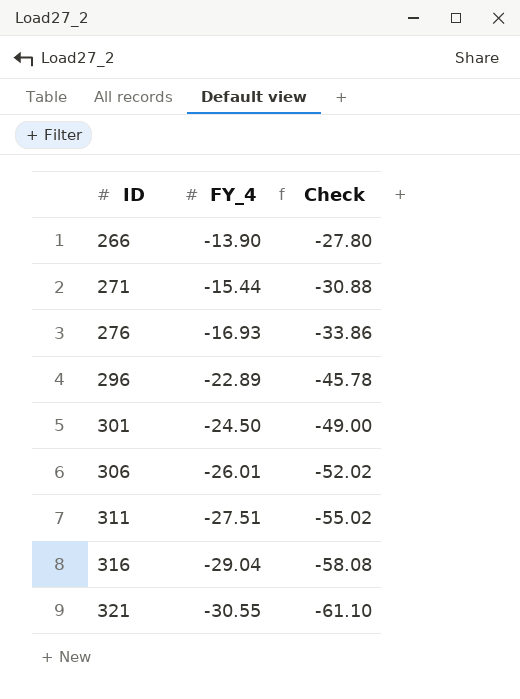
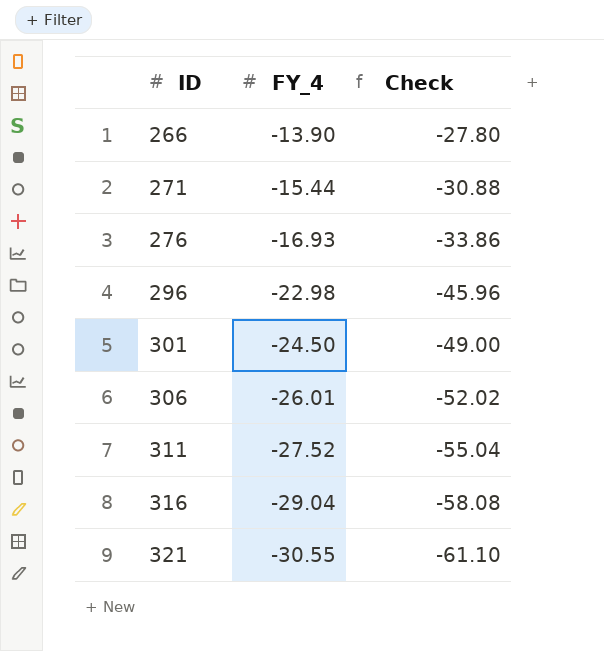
296 | FY_4: -22.89 -> -22.98
296 | Check: -45.78 -> -45.96
311 | FY_4: -27.51 -> -27.52
311 | Check: -55.02 -> -55.04

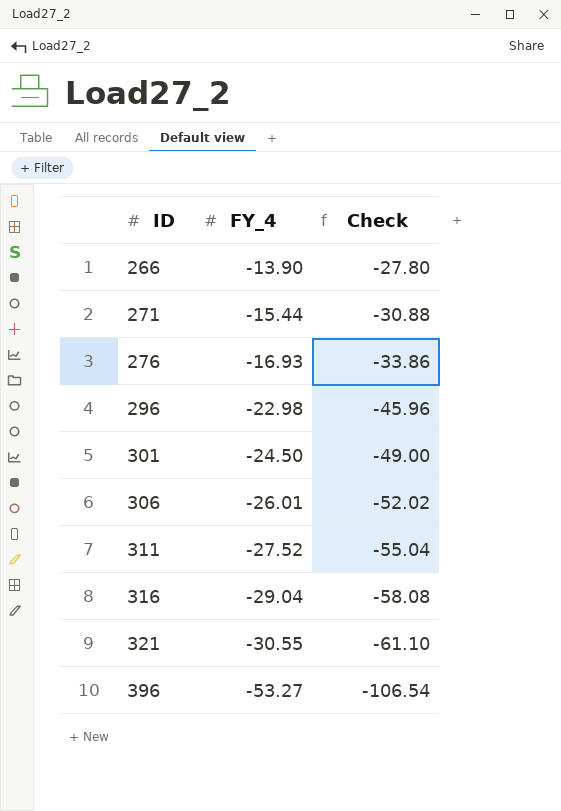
row 396: none -> -53.27 | -106.54

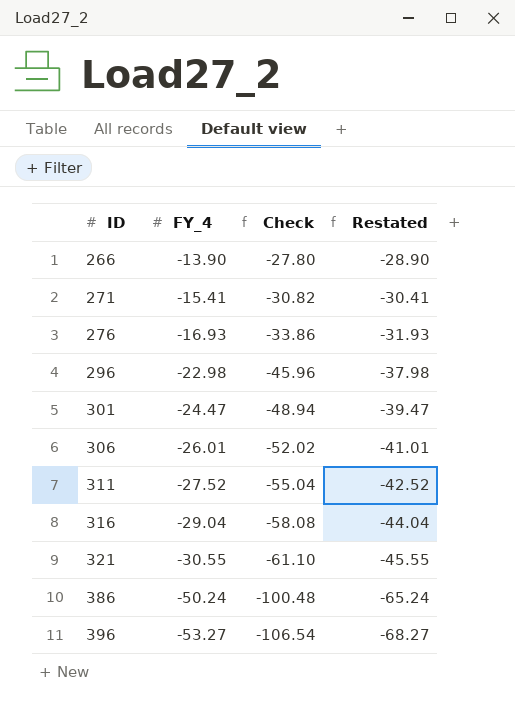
column Restated | formula: none -> [FY_4] - 15
271 | FY_4: -15.44 -> -15.41
271 | Check: -30.88 -> -30.82
301 | FY_4: -24.50 -> -24.47
301 | Check: -49.00 -> -48.94
row 386: none -> -50.24 | -100.48 | -65.24

